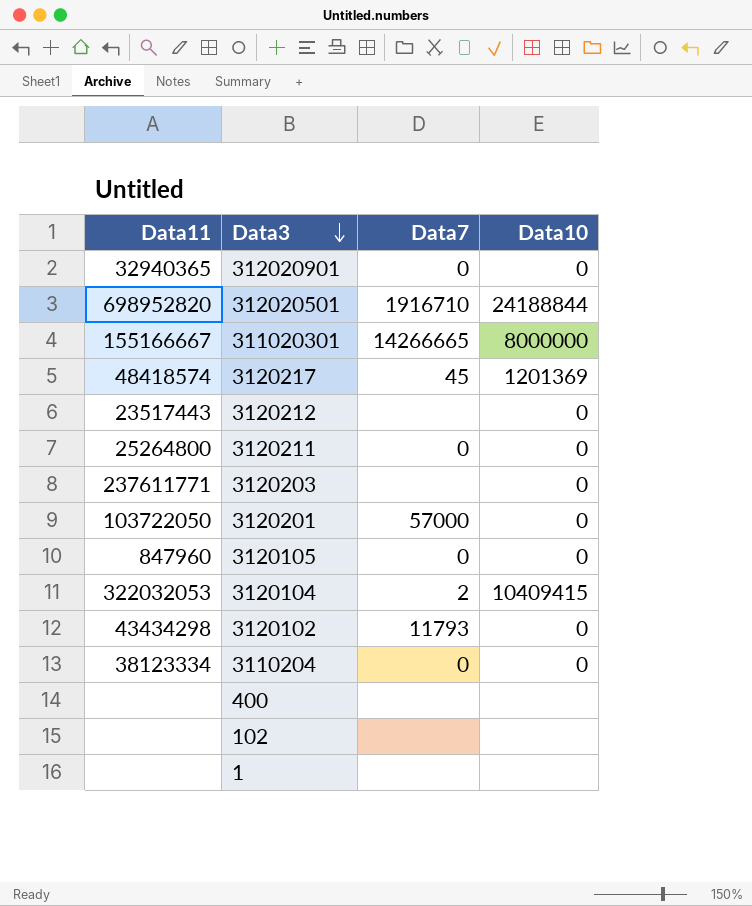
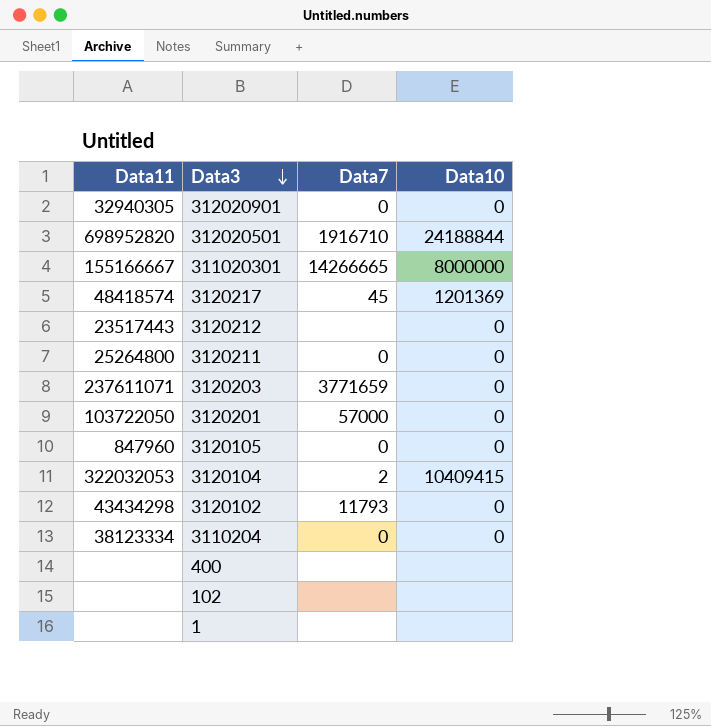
312020901 | Data11: 32940365 -> 32940305
3120203 | Data11: 237611771 -> 237611071
3120203 | Data7: none -> 3771659

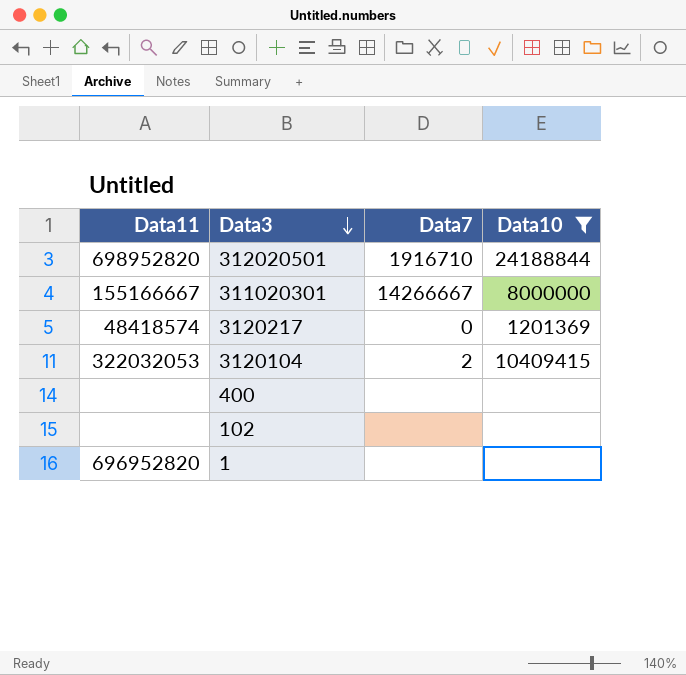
filter: none -> Data10 != 0
311020301 | Data7: 14266665 -> 14266667
3120217 | Data7: 45 -> 0
1 | Data11: none -> 696952820

